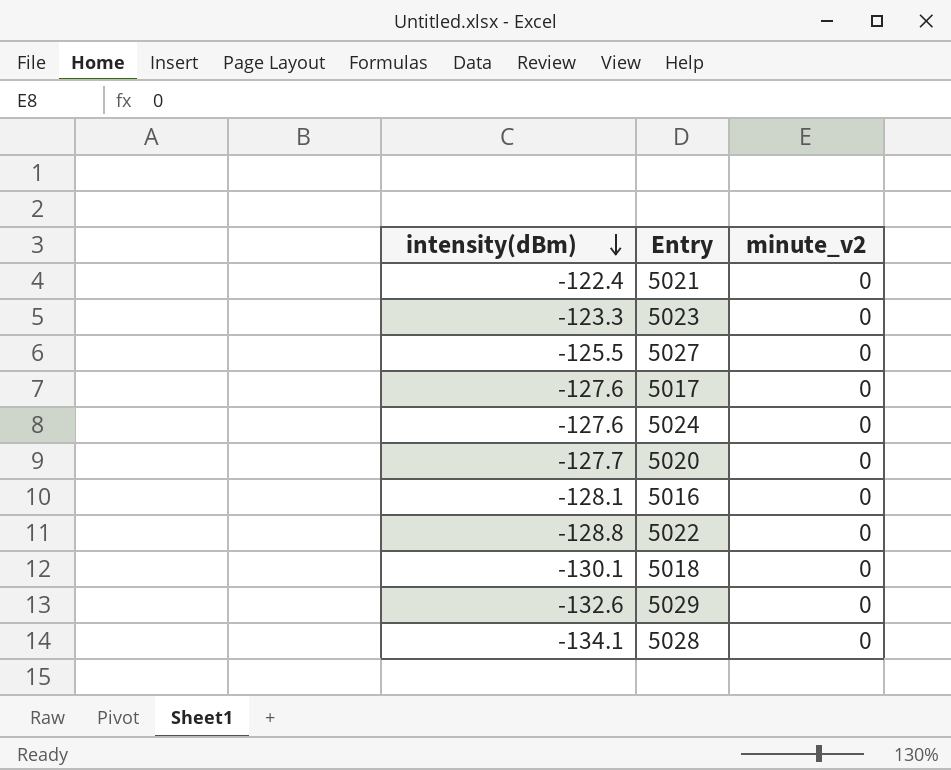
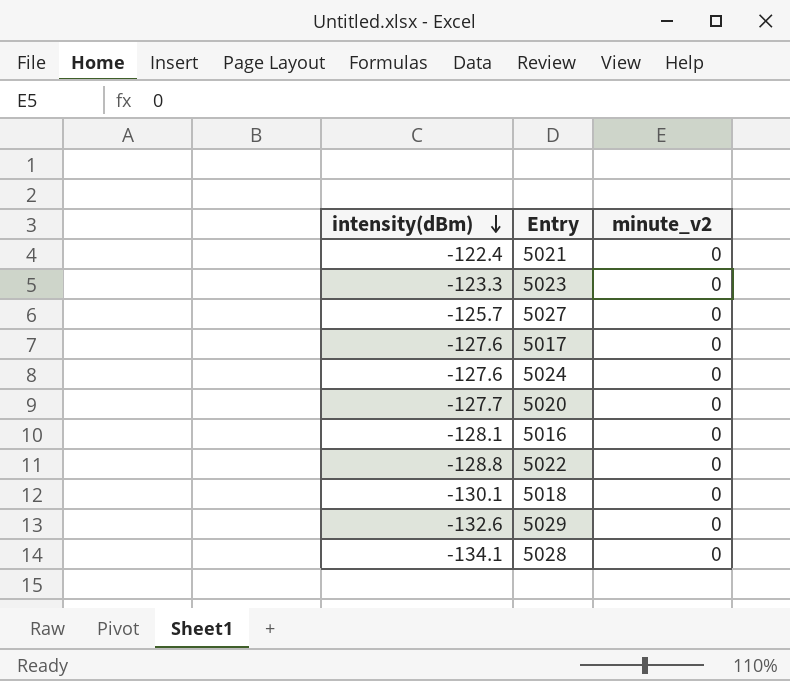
5027 | intensity(dBm): -125.5 -> -125.7

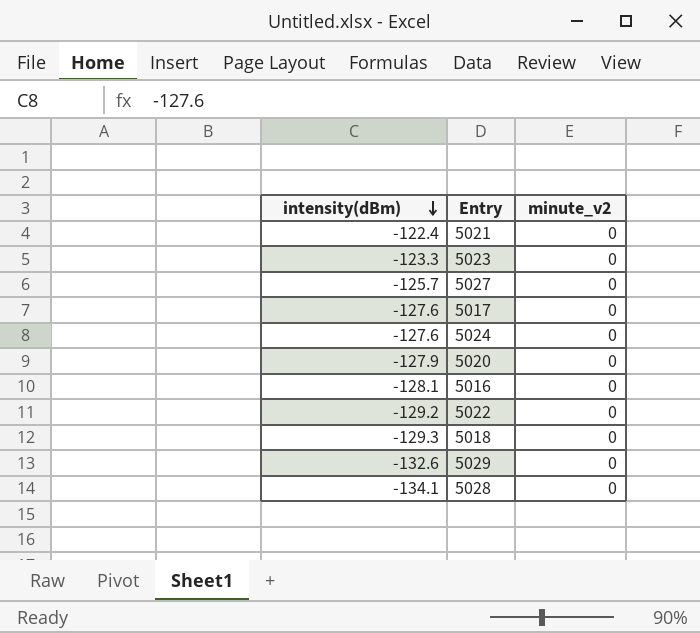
5020 | intensity(dBm): -127.7 -> -127.9
5022 | intensity(dBm): -128.8 -> -129.2
5018 | intensity(dBm): -130.1 -> -129.3

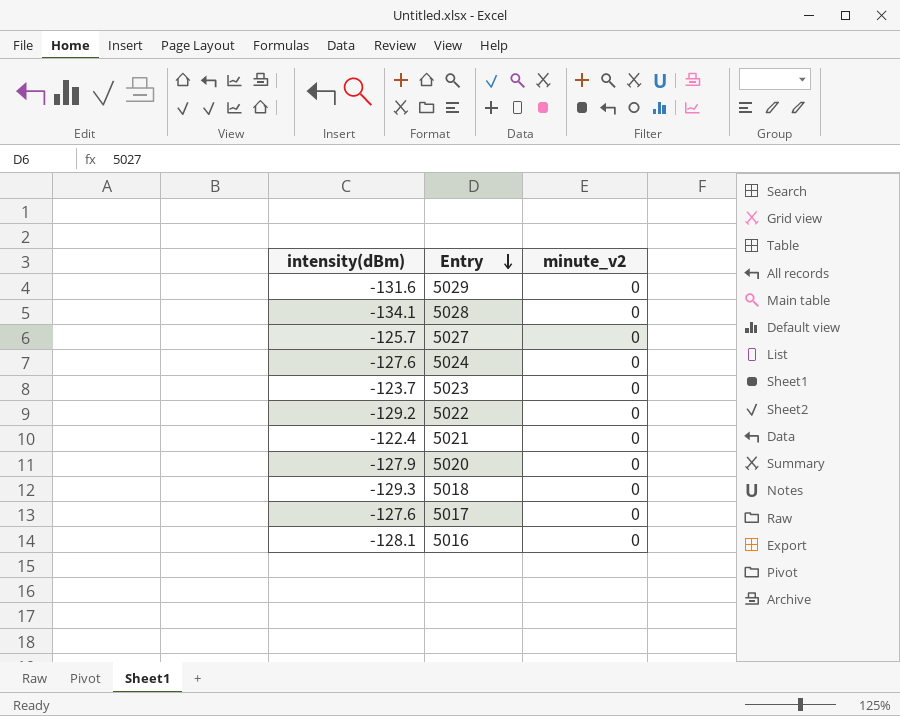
row order: intensity(dBm) descending -> Entry descending
5029 | intensity(dBm): -132.6 -> -131.6
5023 | intensity(dBm): -123.3 -> -123.7

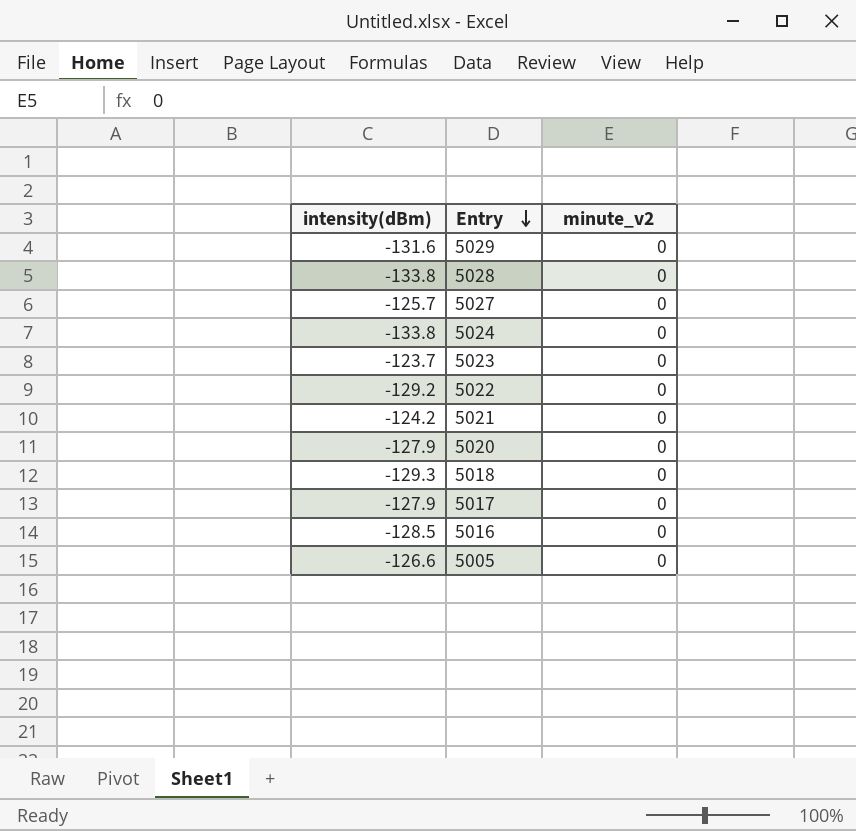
5028 | intensity(dBm): -134.1 -> -133.8
5024 | intensity(dBm): -127.6 -> -133.8
5021 | intensity(dBm): -122.4 -> -124.2
5017 | intensity(dBm): -127.6 -> -127.9
5016 | intensity(dBm): -128.1 -> -128.5
row 5005: none -> -126.6 | 0

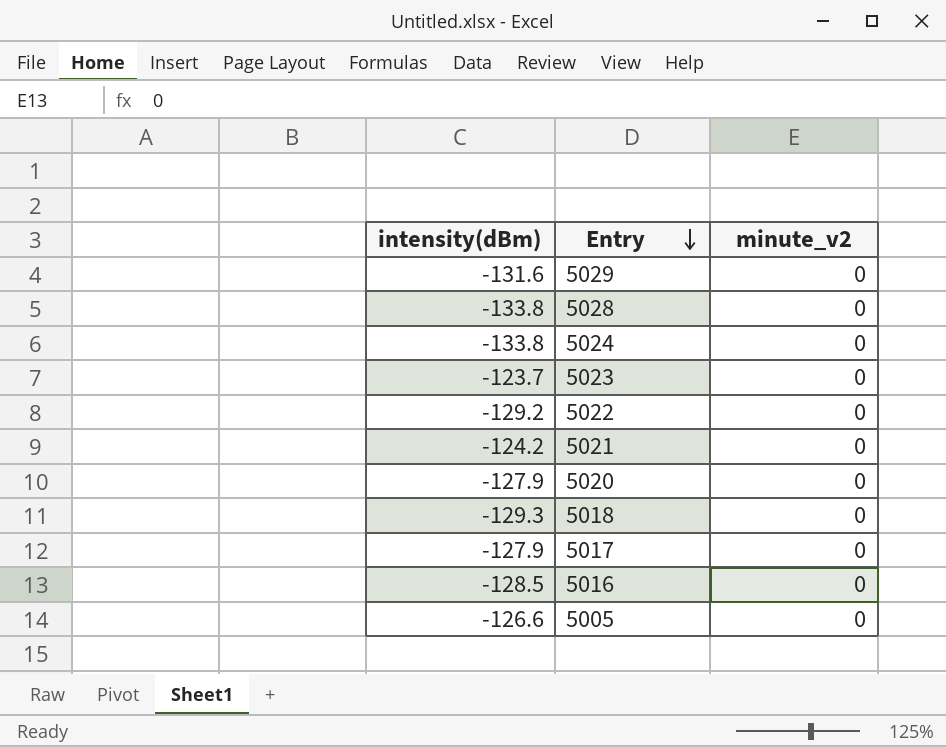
row 5027: -125.7 | 0 -> none

